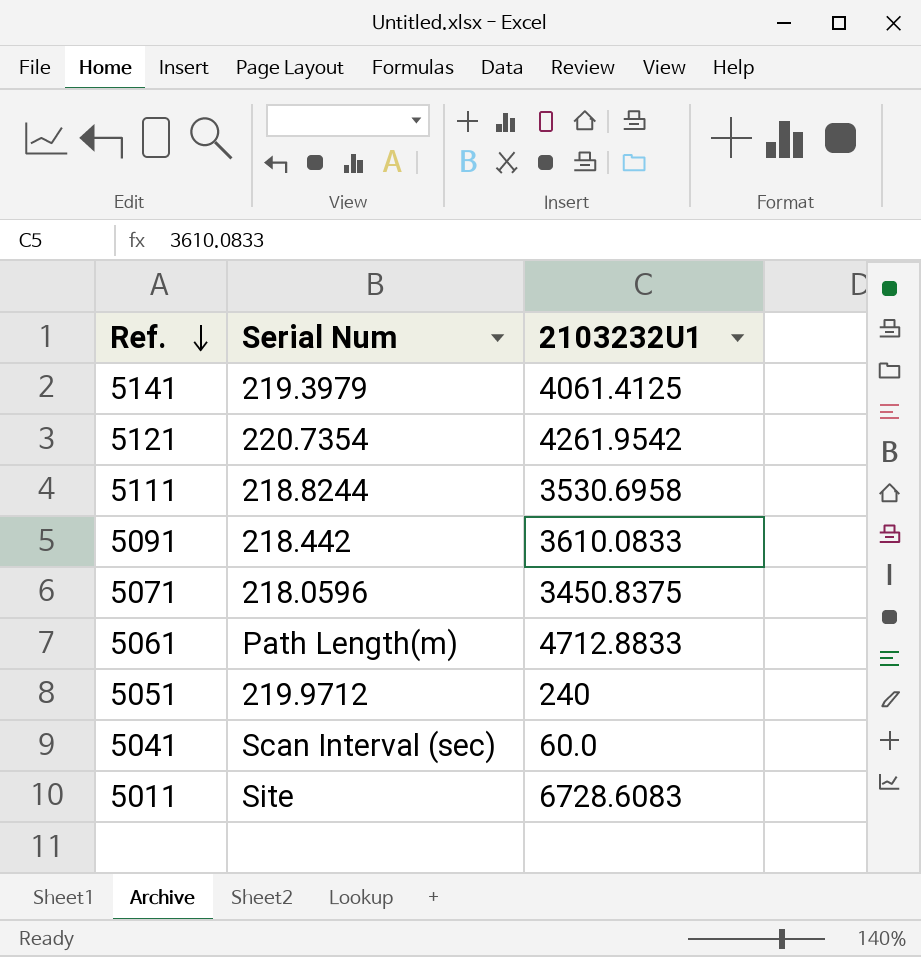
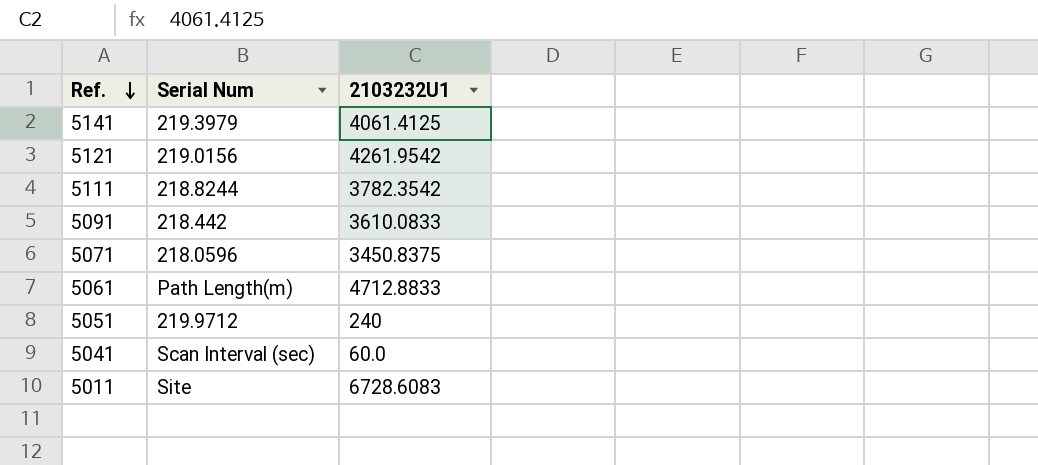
5121 | Serial Num: 220.7354 -> 219.0156
5111 | 2103232U1: 3530.6958 -> 3782.3542

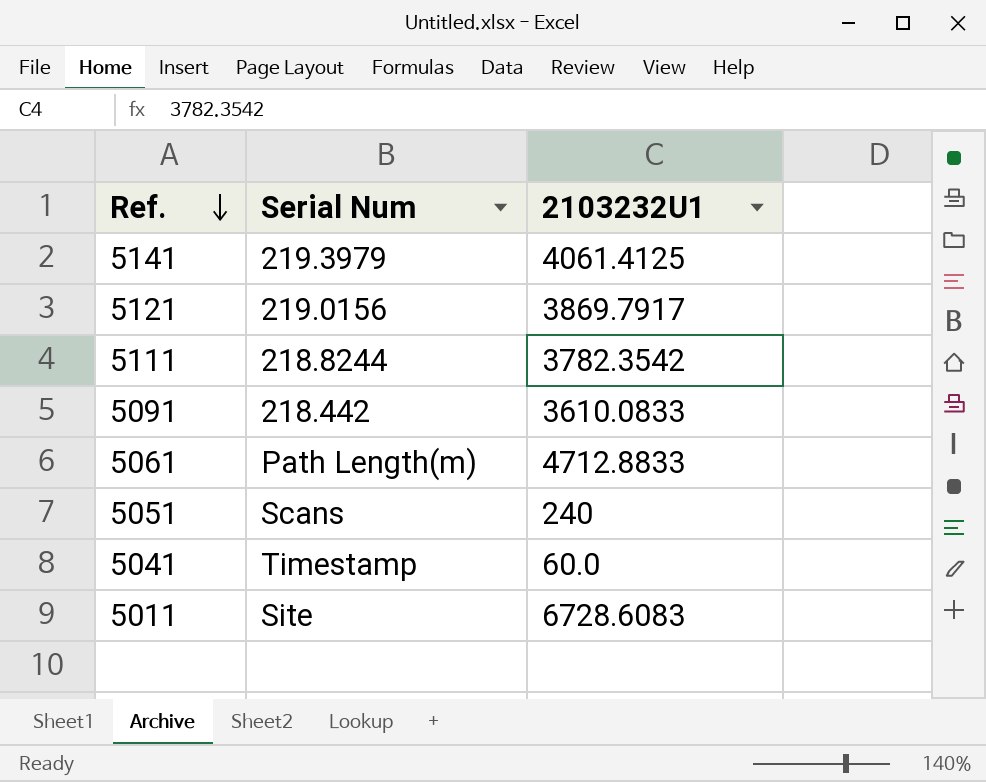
row 5071: 218.0596 | 3450.8375 -> none
5121 | 2103232U1: 4261.9542 -> 3869.7917
5051 | Serial Num: 219.9712 -> Scans
5041 | Serial Num: Scan Interval (sec) -> Timestamp

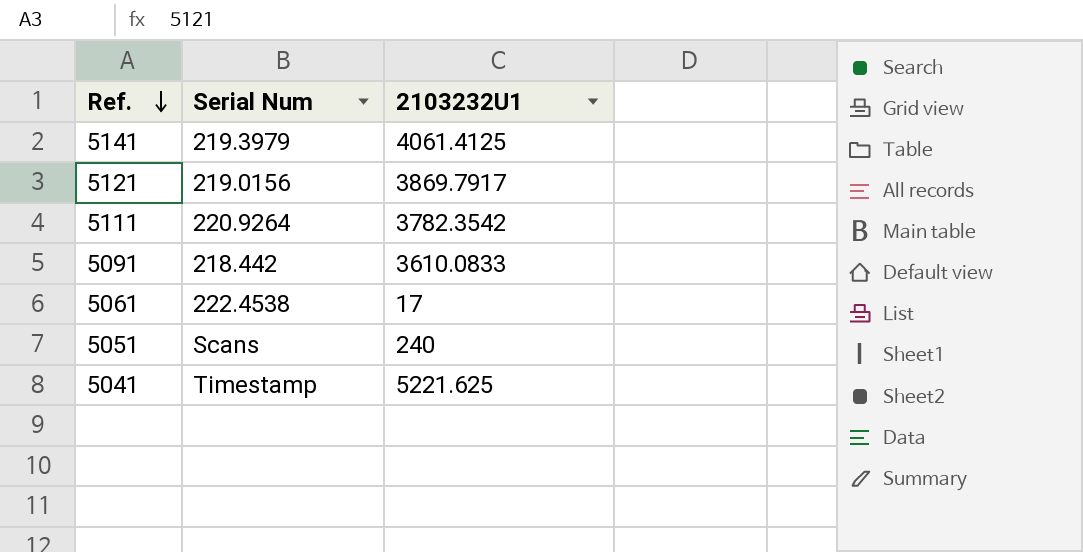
row 5011: Site | 6728.6083 -> none
5111 | Serial Num: 218.8244 -> 220.9264
5061 | Serial Num: Path Length(m) -> 222.4538
5061 | 2103232U1: 4712.8833 -> 17
5041 | 2103232U1: 60.0 -> 5221.625

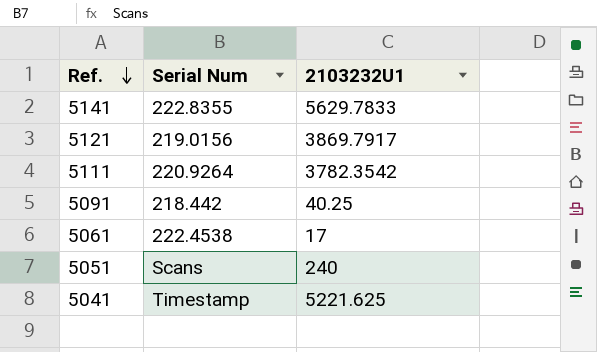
5141 | Serial Num: 219.3979 -> 222.8355
5141 | 2103232U1: 4061.4125 -> 5629.7833
5091 | 2103232U1: 3610.0833 -> 40.25

